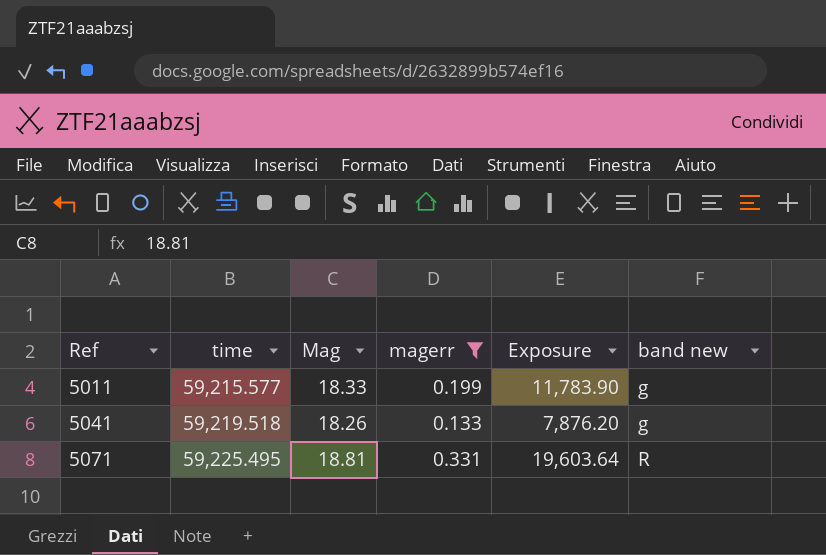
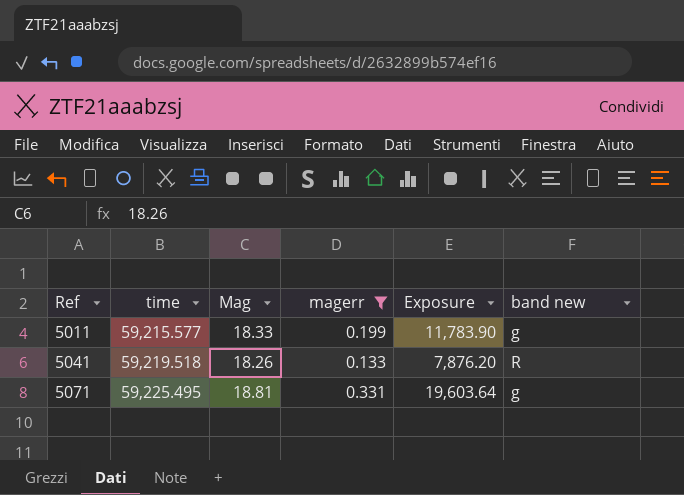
5041 | band new: g -> R
5071 | band new: R -> g

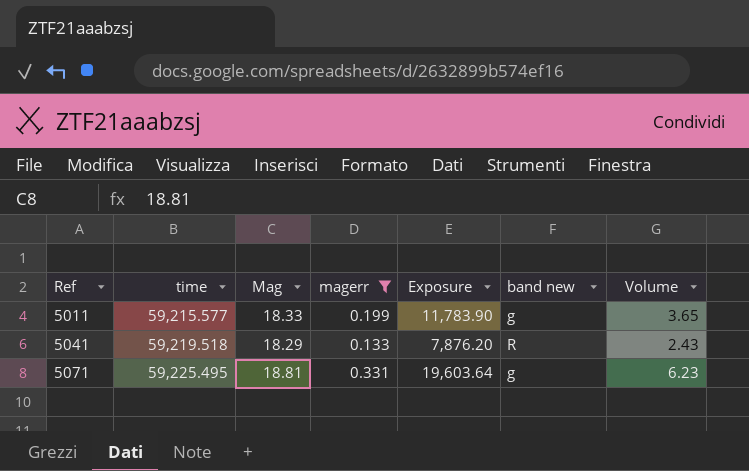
column Volume | formula: none -> [Mag] * [magerr]
5041 | Mag: 18.26 -> 18.29

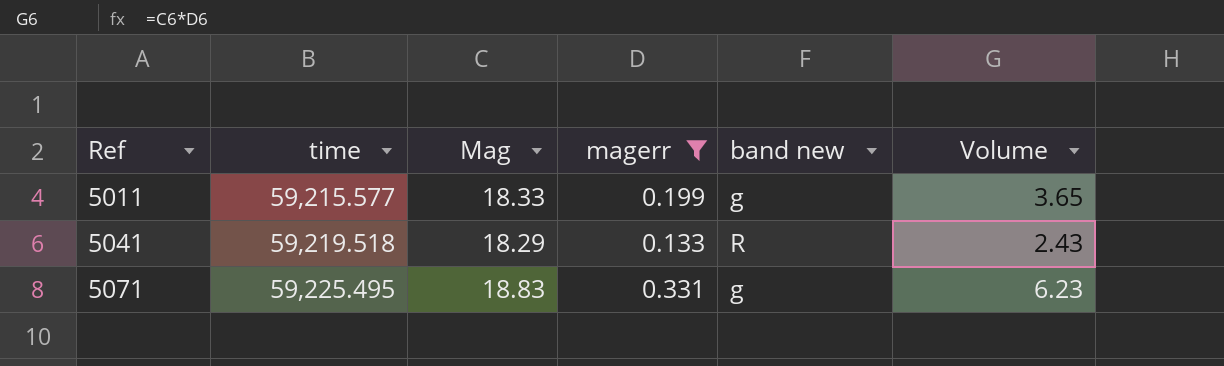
column Exposure | formula: [time] * [magerr] -> none
5071 | Mag: 18.81 -> 18.83

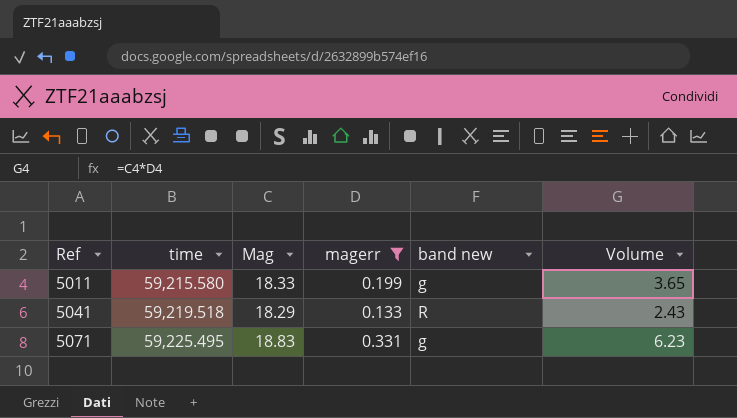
5011 | time: 59,215.577 -> 59,215.580

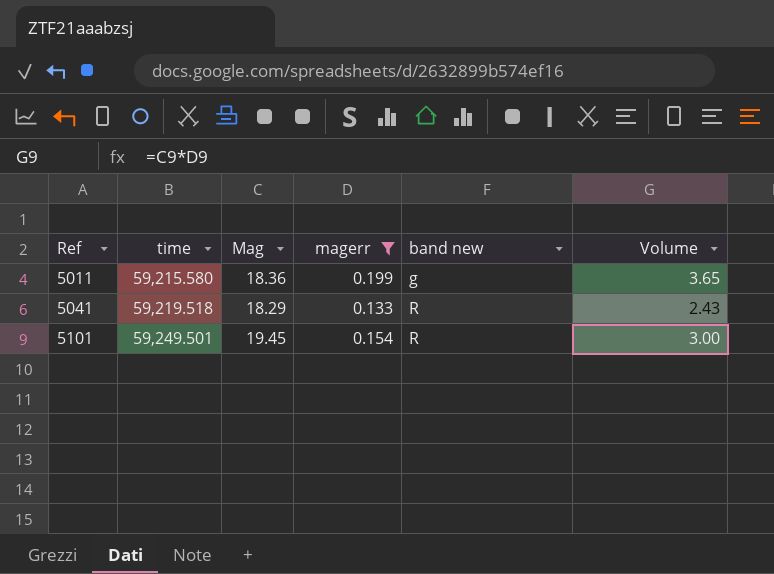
row 5071: 59,225.495 | 18.83 | 0.331 | g | 6.23 -> none
5011 | Mag: 18.33 -> 18.36
row 5101: none -> 59,249.501 | 19.45 | 0.154 | R | 3.00

